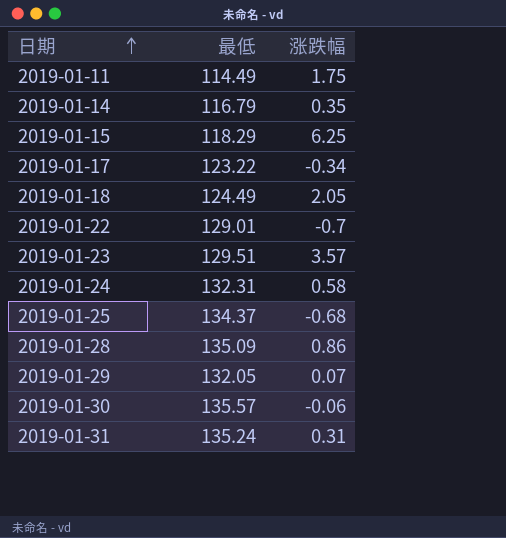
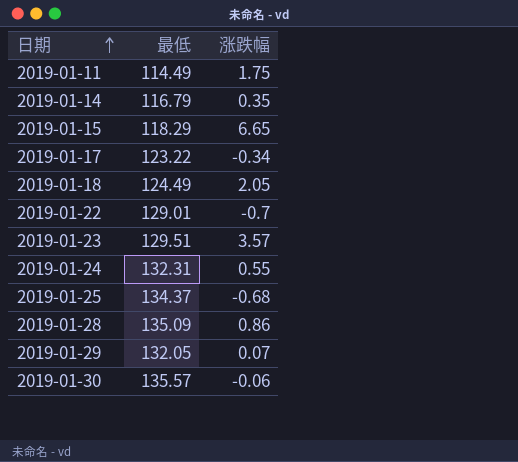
row 2019-01-31: 135.24 | 0.31 -> none
2019-01-15 | 涨跌幅: 6.25 -> 6.65
2019-01-24 | 涨跌幅: 0.58 -> 0.55

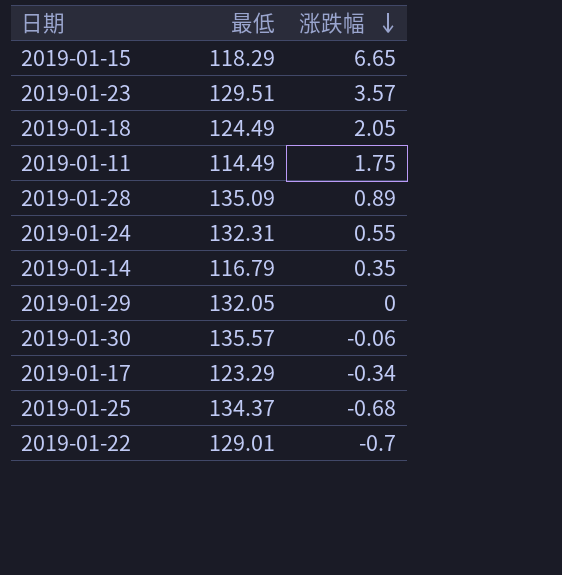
row order: 日期 ascending -> 涨跌幅 descending
2019-01-28 | 涨跌幅: 0.86 -> 0.89
2019-01-29 | 涨跌幅: 0.07 -> 0
2019-01-17 | 最低: 123.22 -> 123.29

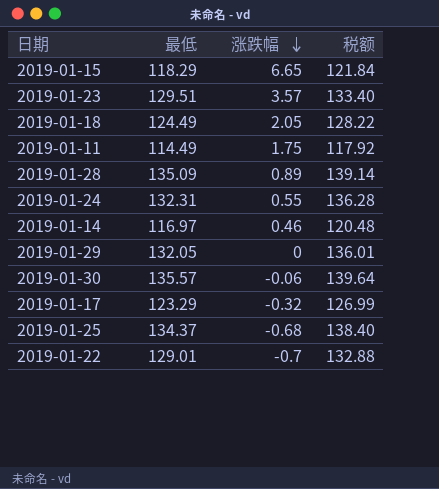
column 税额 | formula: none -> [最低] * 1.03
2019-01-14 | 最低: 116.79 -> 116.97
2019-01-14 | 涨跌幅: 0.35 -> 0.46
2019-01-17 | 涨跌幅: -0.34 -> -0.32

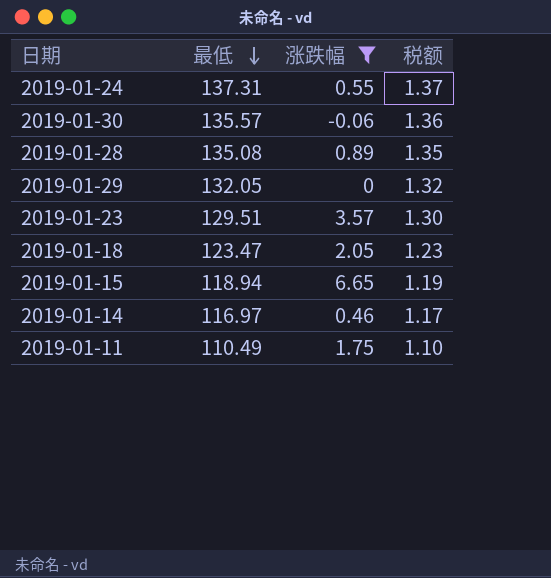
filter: none -> 涨跌幅 >= -0.06
row order: 涨跌幅 descending -> 最低 descending
column 税额 | formula: [最低] * 1.03 -> [最低] * 0.01
2019-01-24 | 最低: 132.31 -> 137.31
2019-01-28 | 最低: 135.09 -> 135.08
2019-01-18 | 最低: 124.49 -> 123.47
2019-01-15 | 最低: 118.29 -> 118.94
2019-01-11 | 最低: 114.49 -> 110.49

